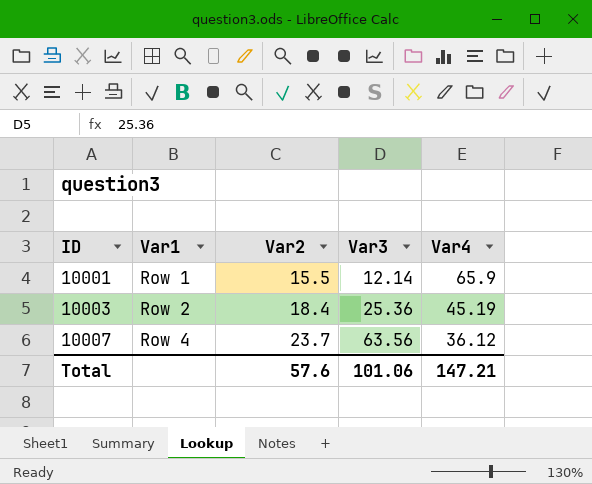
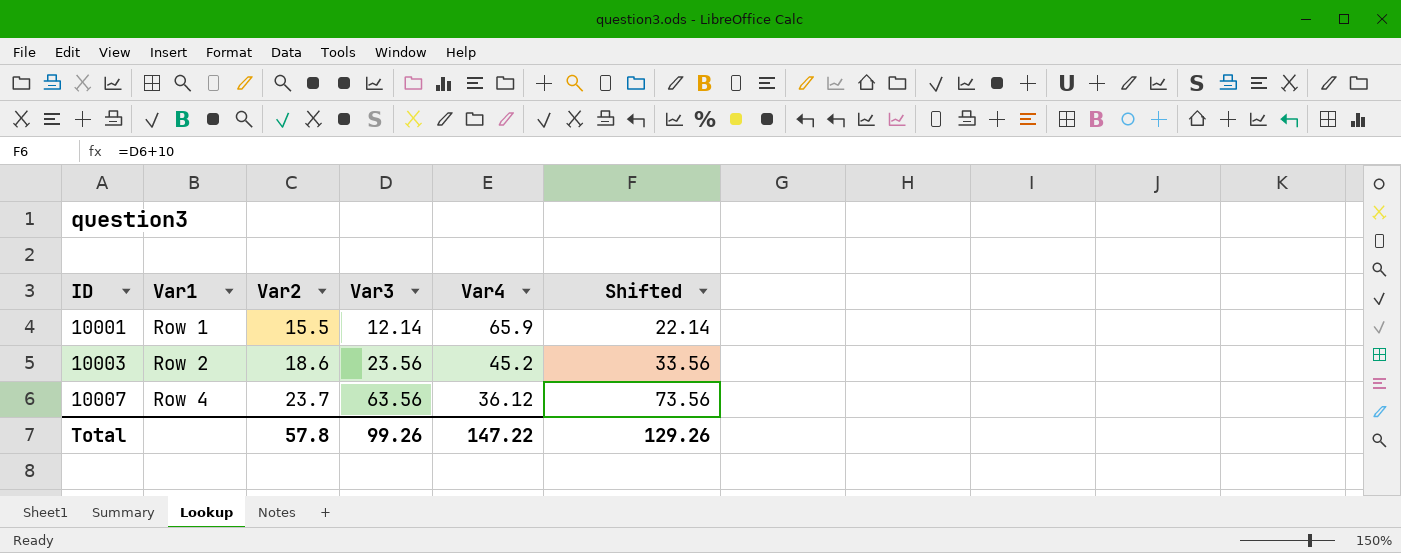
column Shifted | formula: none -> [Var3] + 10
10003 | Var2: 18.4 -> 18.6
10003 | Var3: 25.36 -> 23.56
10003 | Var4: 45.19 -> 45.2
Total | Var2: 57.6 -> 57.8
Total | Var3: 101.06 -> 99.26
Total | Var4: 147.21 -> 147.22

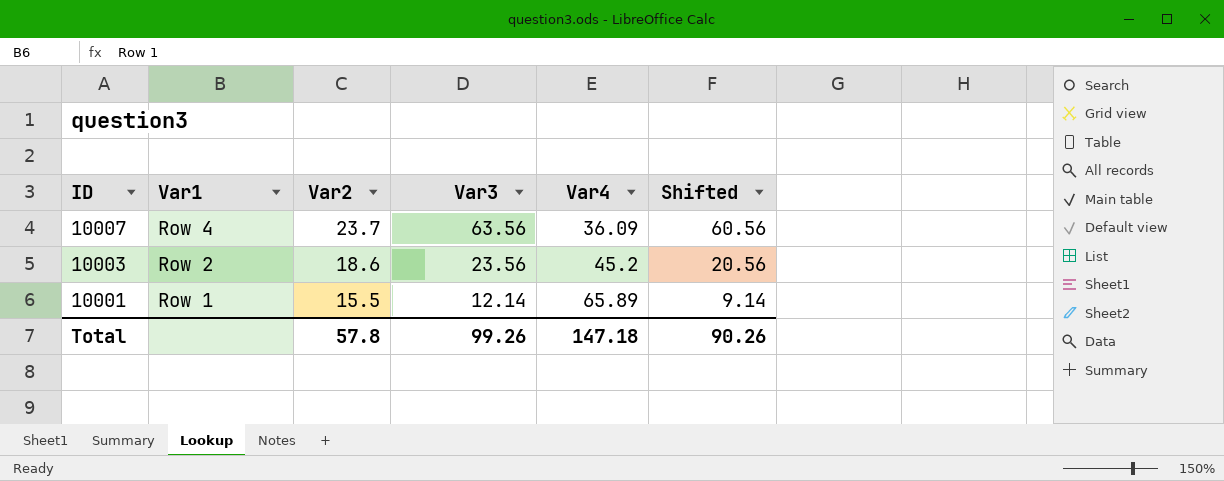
row order: ID ascending -> ID descending
column Shifted | formula: [Var3] + 10 -> [Var3] - 3
10007 | Var4: 36.12 -> 36.09
10001 | Var4: 65.9 -> 65.89
Total | Var4: 147.22 -> 147.18
Total | Shifted: 129.26 -> 90.26

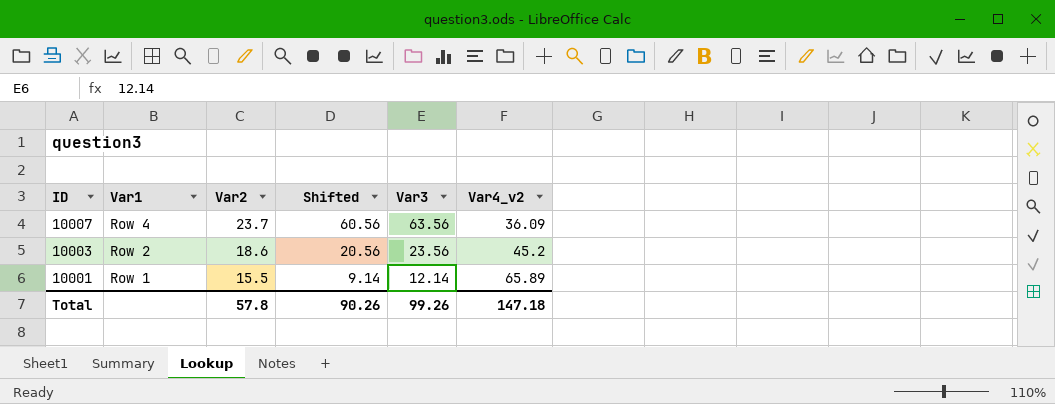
column Shifted | position: 6 -> 4
column name: Var4 -> Var4_v2

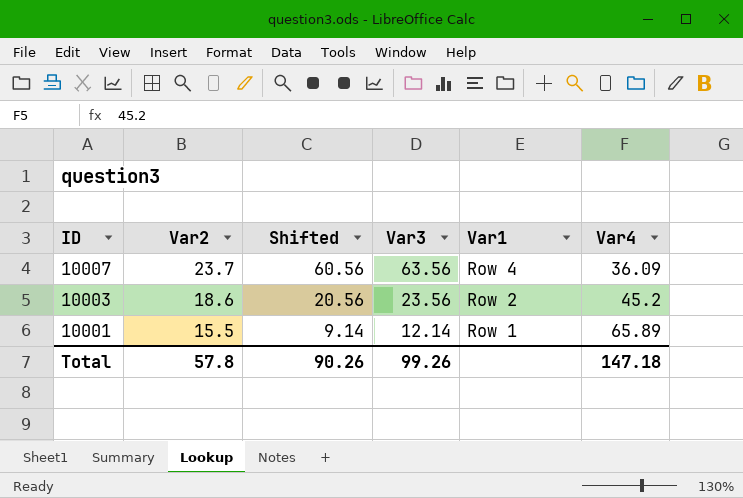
column Var1 | position: 2 -> 5
column name: Var4_v2 -> Var4

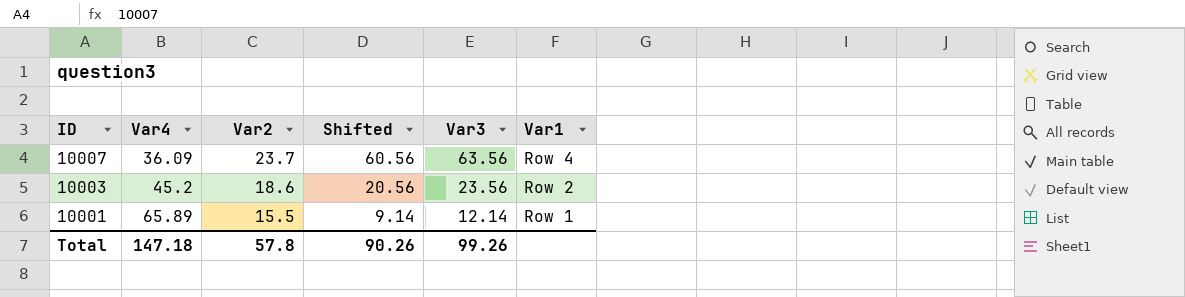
column Var4 | position: 6 -> 2

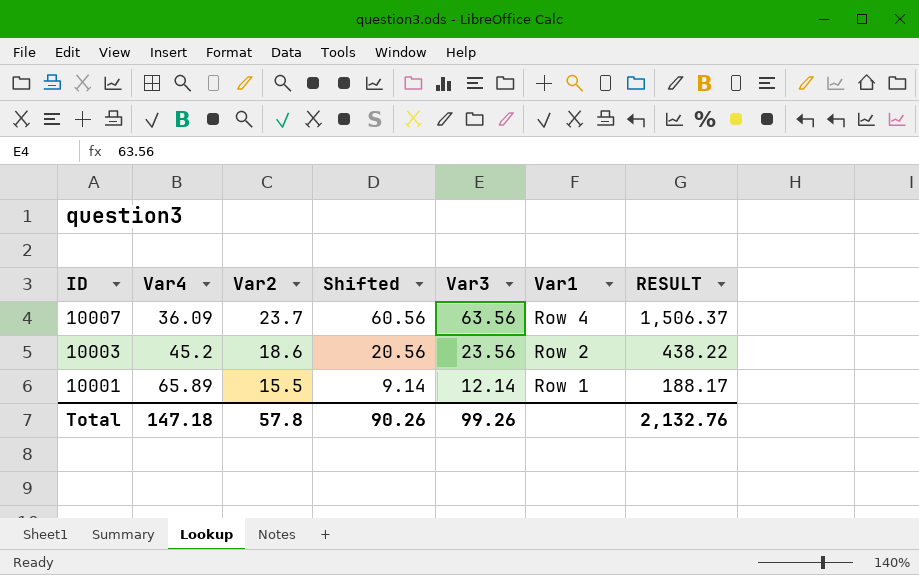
column RESULT | formula: none -> [Var2] * [Var3]

